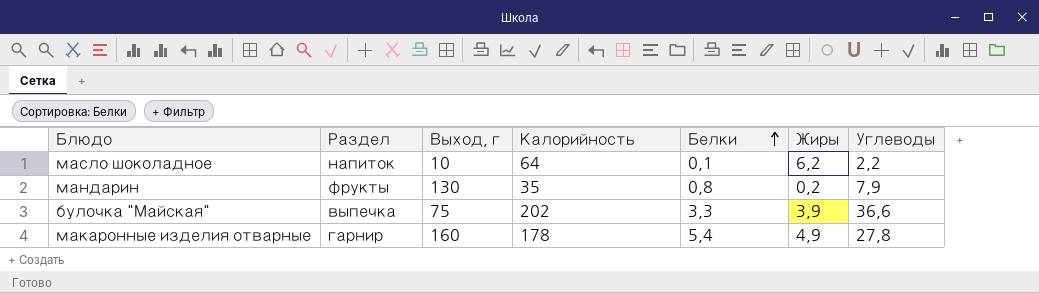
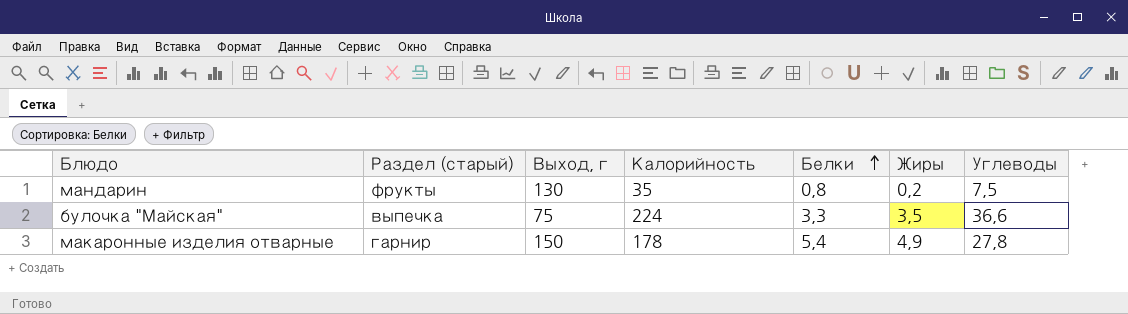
column name: Раздел -> Раздел (старый)
row масло шоколадное: напиток | 10 | 64 | 0,1 | 6,2 | 2,2 -> none
мандарин | Углеводы: 7,9 -> 7,5
булочка "Майская" | Калорийность: 202 -> 224
булочка "Майская" | Жиры: 3,9 -> 3,5
макаронные изделия отварные | Выход, г: 160 -> 150

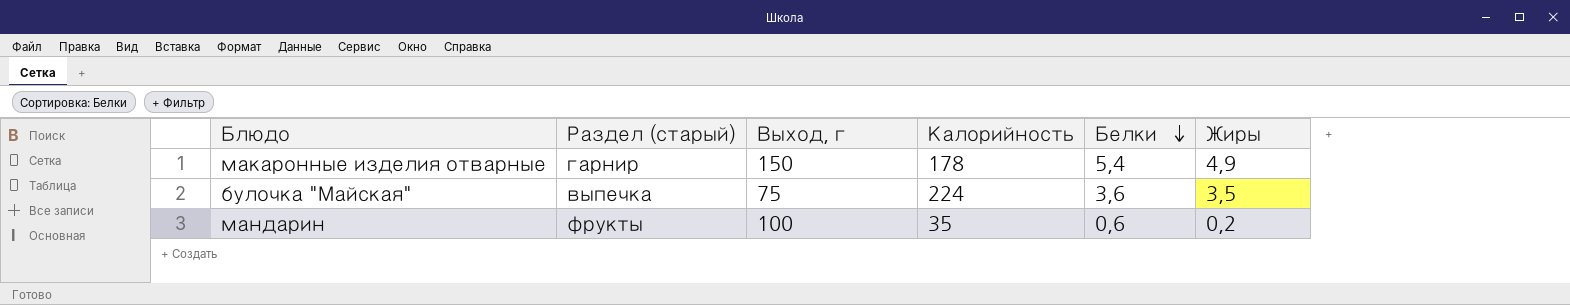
row order: Белки ascending -> Белки descending
column Углеводы | position: 7 -> none
булочка "Майская" | Белки: 3,3 -> 3,6
мандарин | Выход, г: 130 -> 100
мандарин | Белки: 0,8 -> 0,6

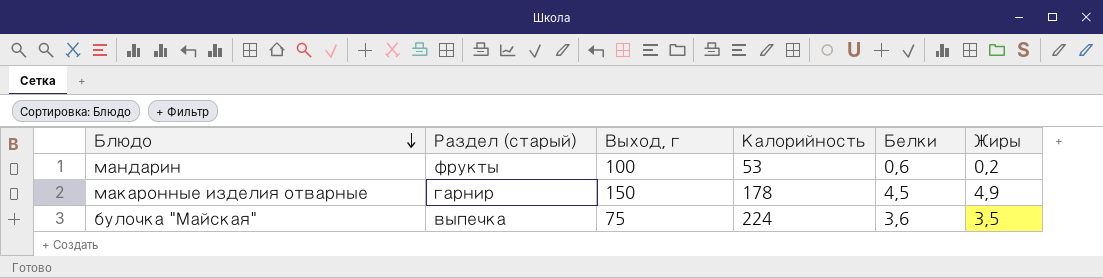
row order: Белки descending -> Блюдо descending
мандарин | Калорийность: 35 -> 53
макаронные изделия отварные | Белки: 5,4 -> 4,5

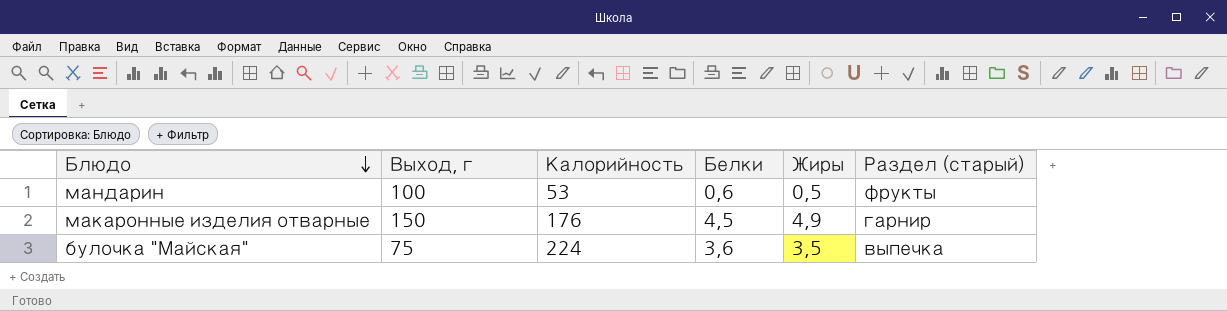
column Раздел (старый) | position: 2 -> 6
мандарин | Жиры: 0,2 -> 0,5
макаронные изделия отварные | Калорийность: 178 -> 176

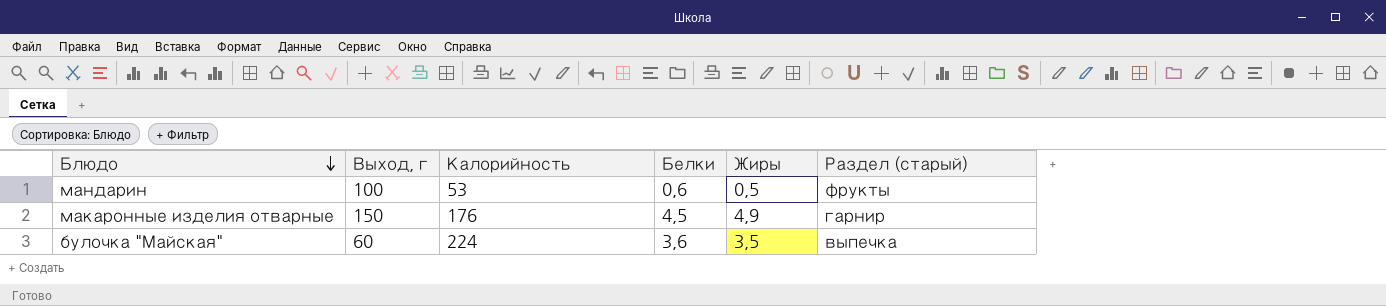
булочка "Майская" | Выход, г: 75 -> 60

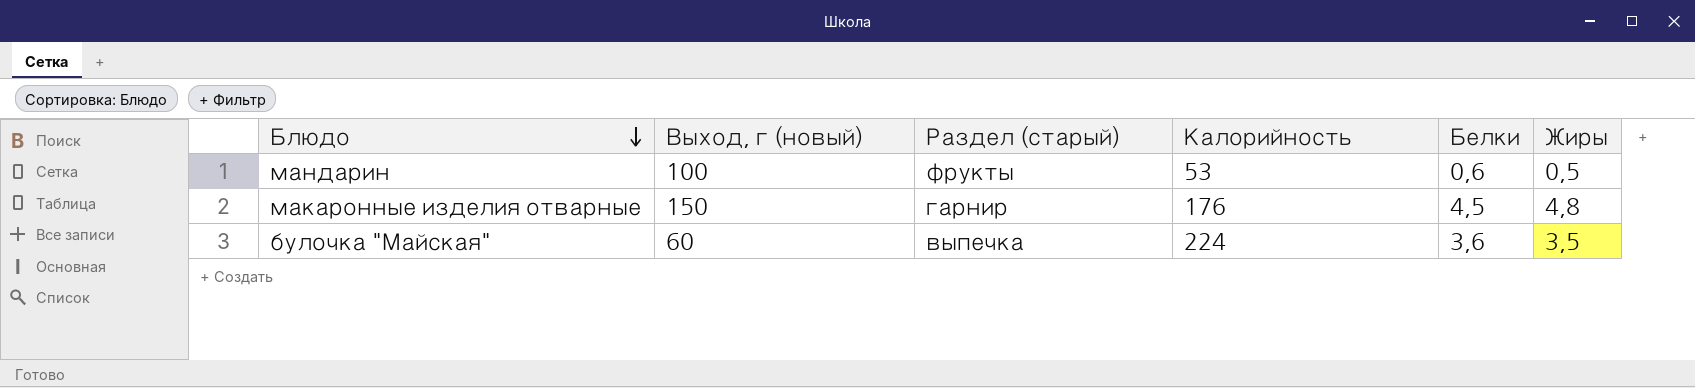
column name: Выход, г -> Выход, г (новый)
column Раздел (старый) | position: 6 -> 3
макаронные изделия отварные | Жиры: 4,9 -> 4,8

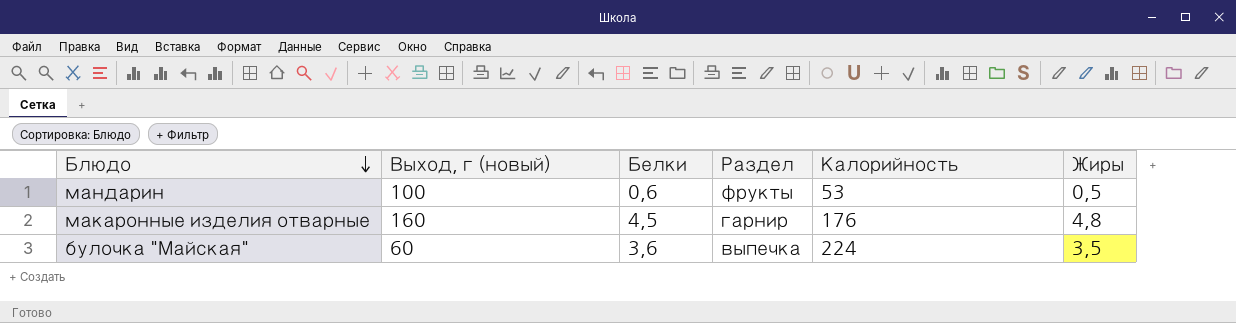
column Белки | position: 5 -> 3
column name: Раздел (старый) -> Раздел
макаронные изделия отварные | Выход, г (новый): 150 -> 160

